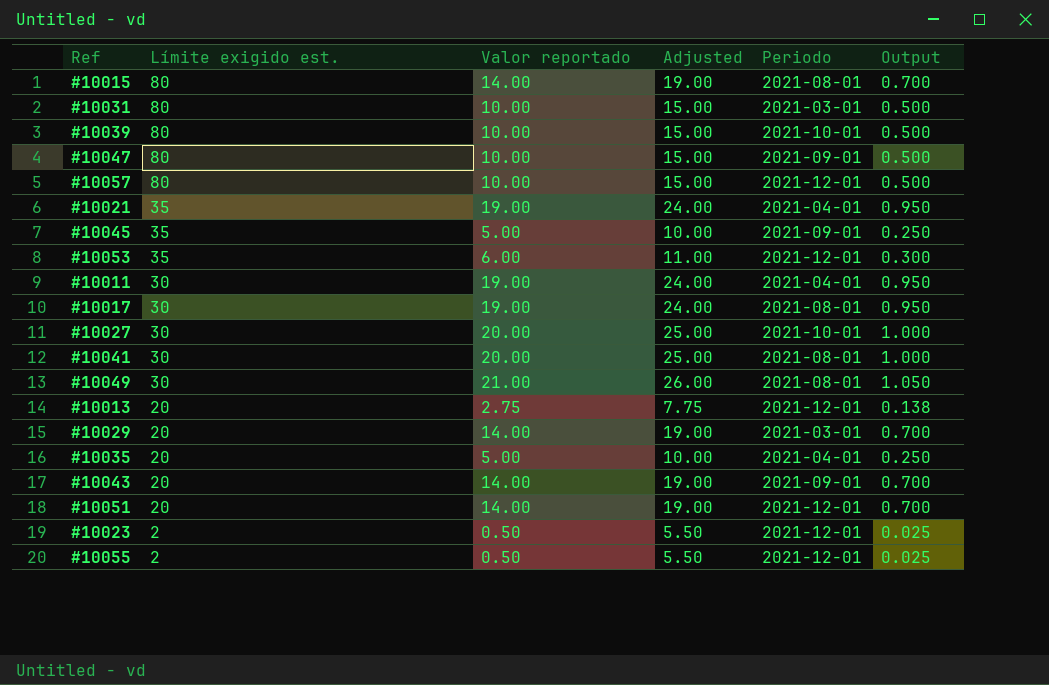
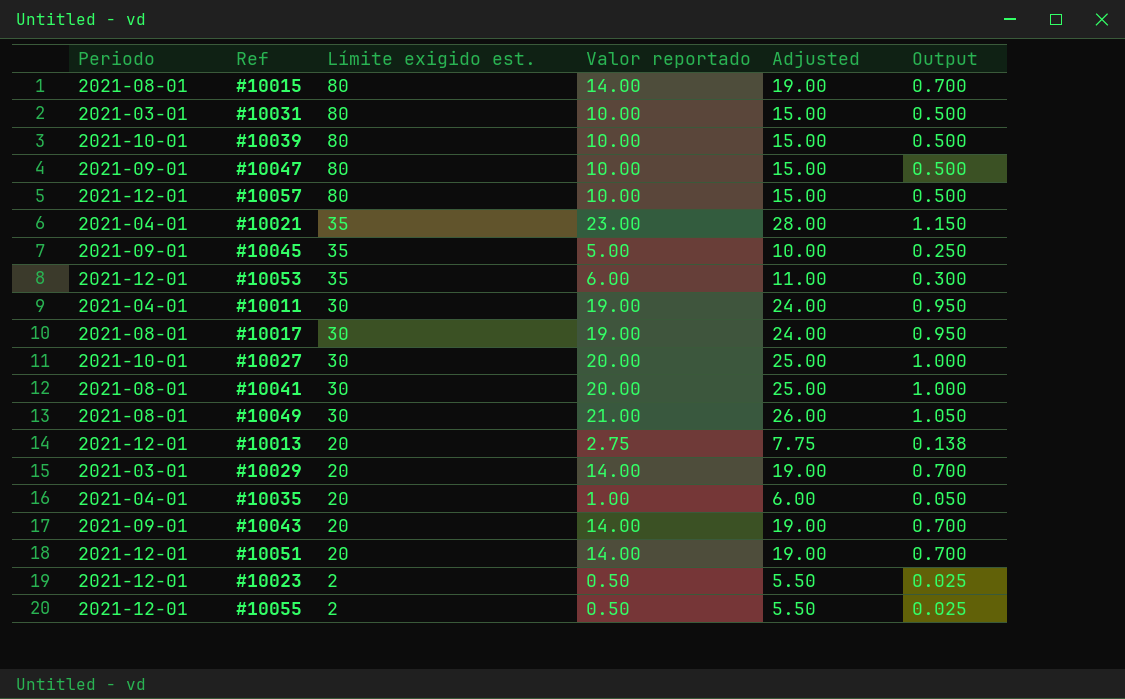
column Periodo | position: 5 -> 1
#10021 | Valor reportado: 19.00 -> 23.00
#10021 | Adjusted: 24.00 -> 28.00
#10021 | Output: 0.950 -> 1.150
#10035 | Valor reportado: 5.00 -> 1.00
#10035 | Adjusted: 10.00 -> 6.00
#10035 | Output: 0.250 -> 0.050

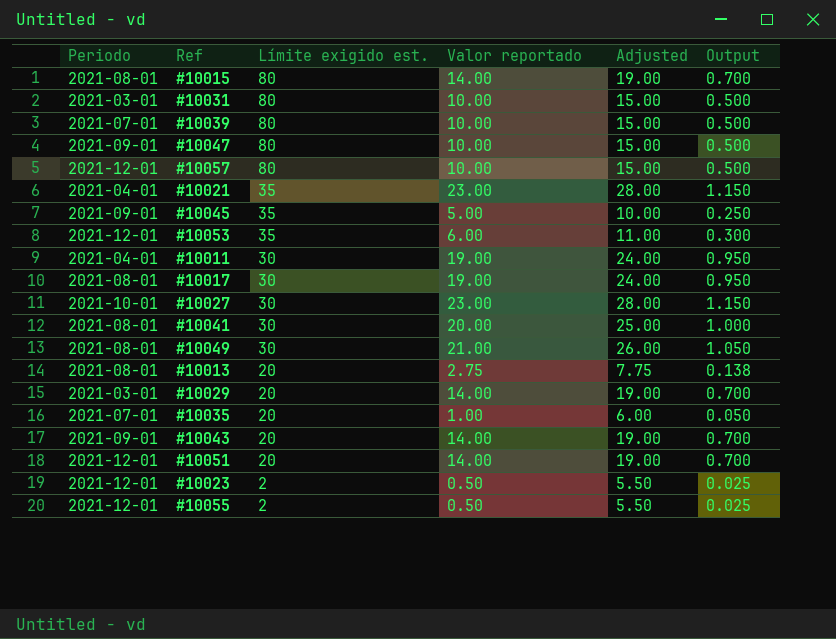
#10039 | Periodo: 2021-10-01 -> 2021-07-01
#10027 | Valor reportado: 20.00 -> 23.00
#10027 | Adjusted: 25.00 -> 28.00
#10027 | Output: 1.000 -> 1.150
#10013 | Periodo: 2021-12-01 -> 2021-08-01
#10035 | Periodo: 2021-04-01 -> 2021-07-01

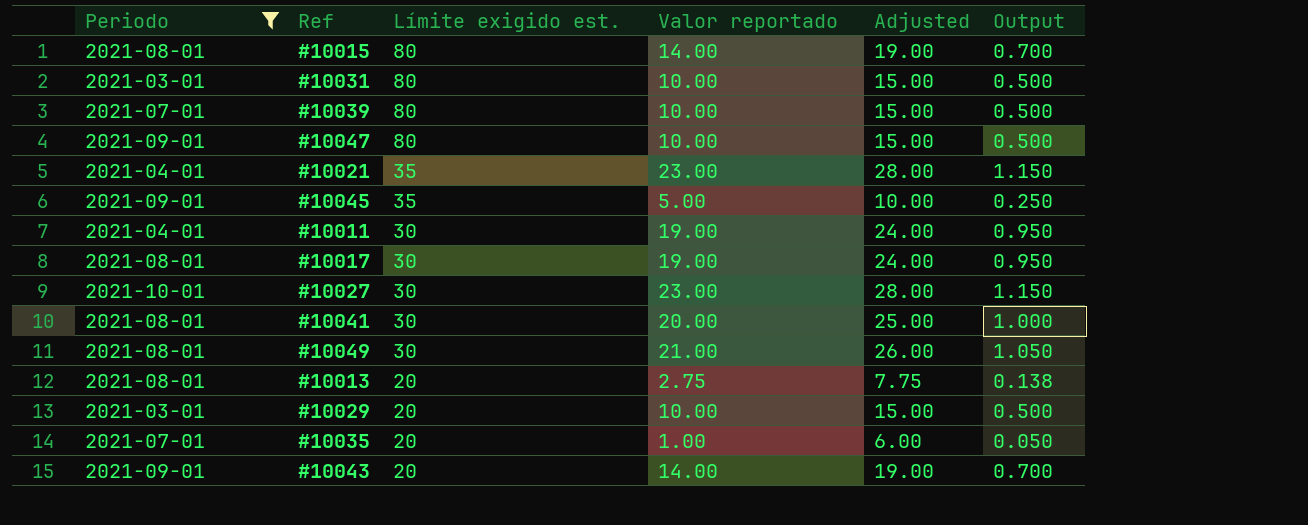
filter: none -> Periodo != 2021-12-01
#10029 | Valor reportado: 14.00 -> 10.00
#10029 | Adjusted: 19.00 -> 15.00
#10029 | Output: 0.700 -> 0.500

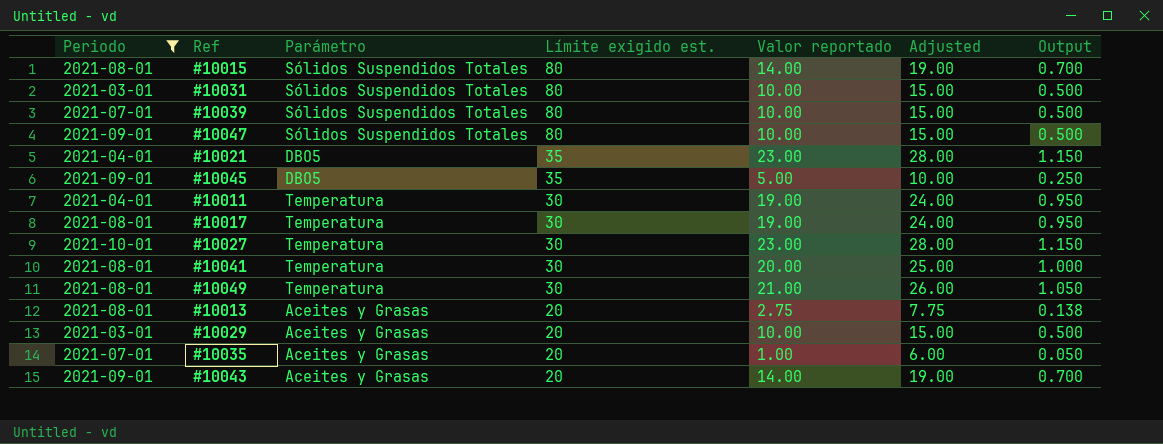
column Parámetro | position: none -> 3

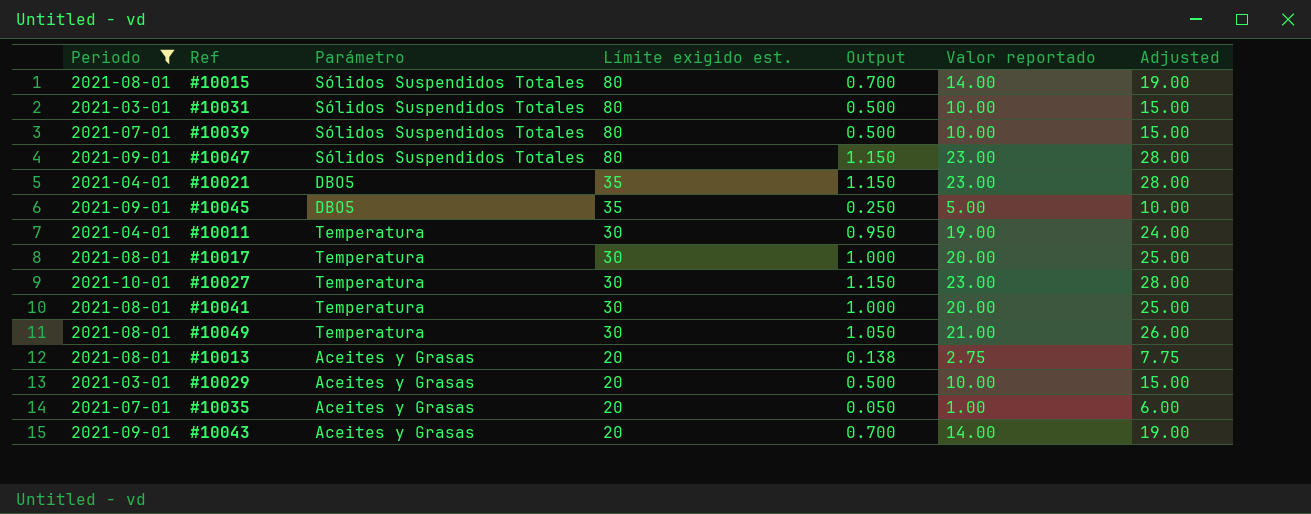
column Output | position: 7 -> 5
#10047 | Output: 0.500 -> 1.150
#10047 | Valor reportado: 10.00 -> 23.00
#10047 | Adjusted: 15.00 -> 28.00
#10017 | Output: 0.950 -> 1.000
#10017 | Valor reportado: 19.00 -> 20.00
#10017 | Adjusted: 24.00 -> 25.00

